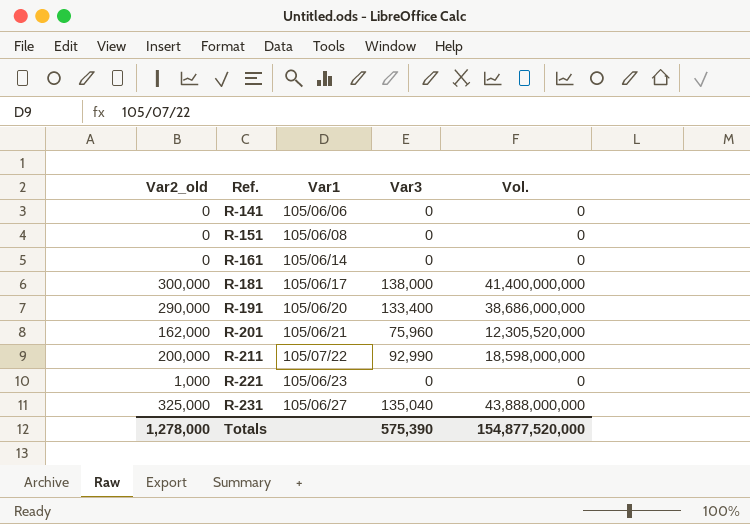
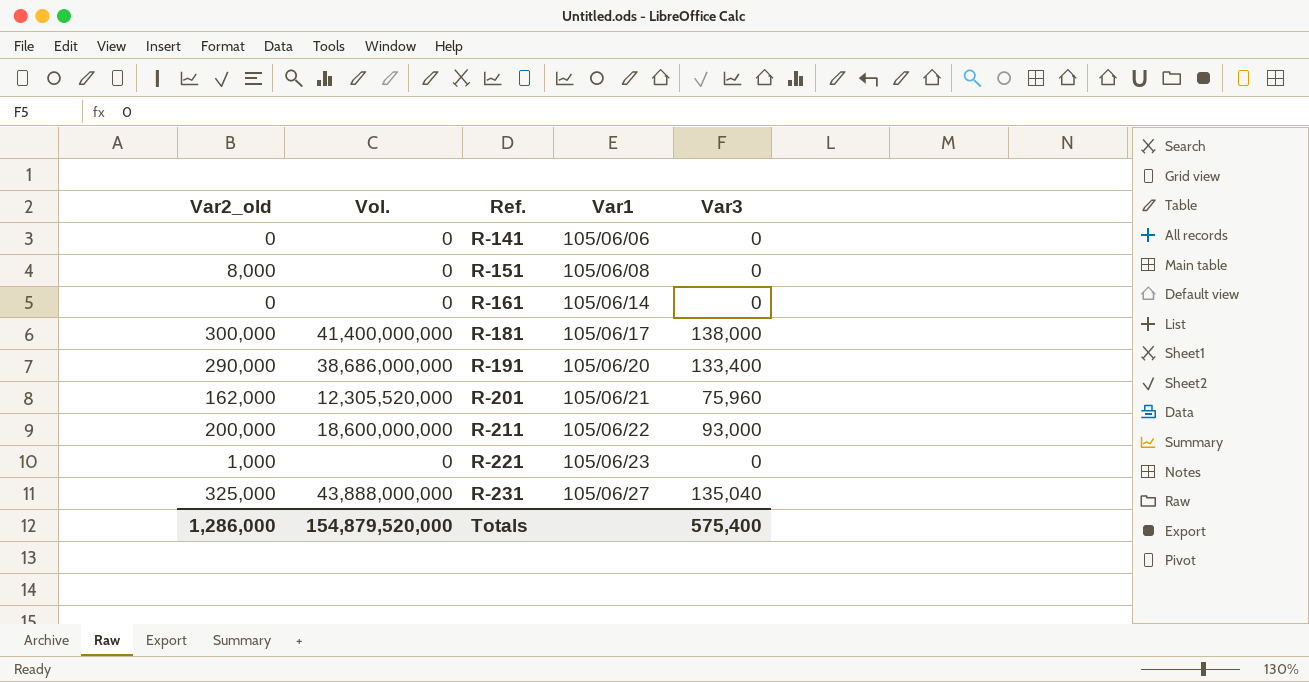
column Vol. | position: 5 -> 2
R-151 | Var2_old: 0 -> 8,000
R-211 | Vol.: 18,598,000,000 -> 18,600,000,000
R-211 | Var1: 105/07/22 -> 105/06/22
R-211 | Var3: 92,990 -> 93,000
Totals | Var2_old: 1,278,000 -> 1,286,000
Totals | Vol.: 154,877,520,000 -> 154,879,520,000
Totals | Var3: 575,390 -> 575,400

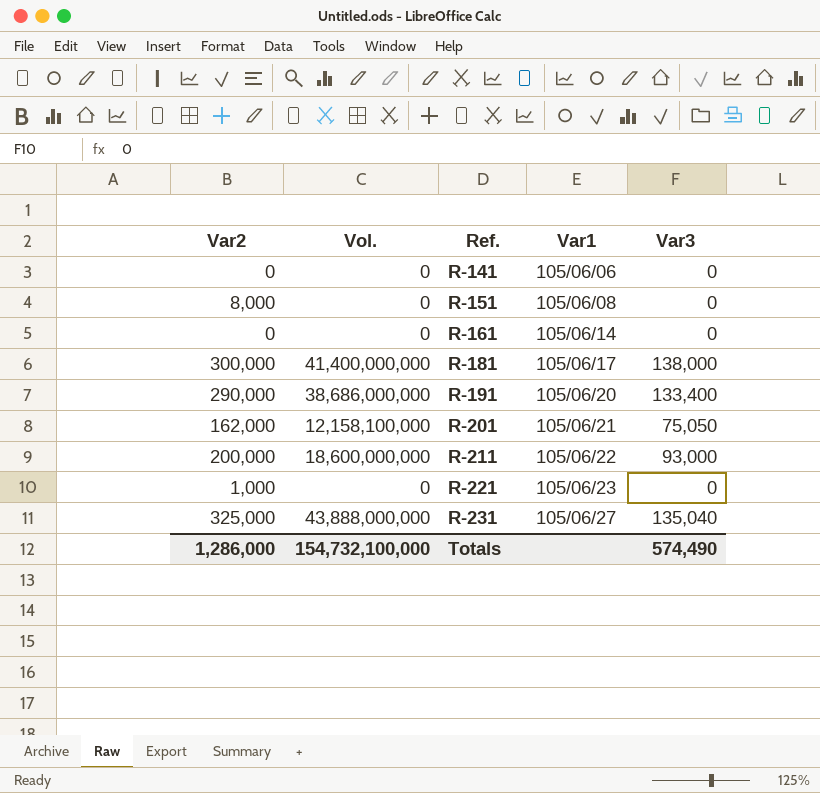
column name: Var2_old -> Var2
R-201 | Vol.: 12,305,520,000 -> 12,158,100,000
R-201 | Var3: 75,960 -> 75,050
Totals | Vol.: 154,879,520,000 -> 154,732,100,000
Totals | Var3: 575,400 -> 574,490

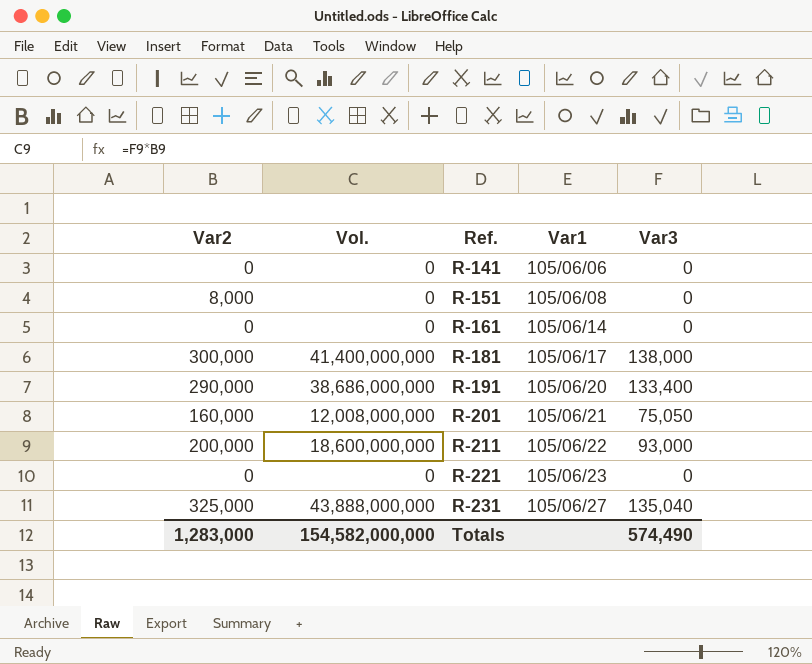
R-201 | Var2: 162,000 -> 160,000
R-201 | Vol.: 12,158,100,000 -> 12,008,000,000
R-221 | Var2: 1,000 -> 0
Totals | Var2: 1,286,000 -> 1,283,000
Totals | Vol.: 154,732,100,000 -> 154,582,000,000

